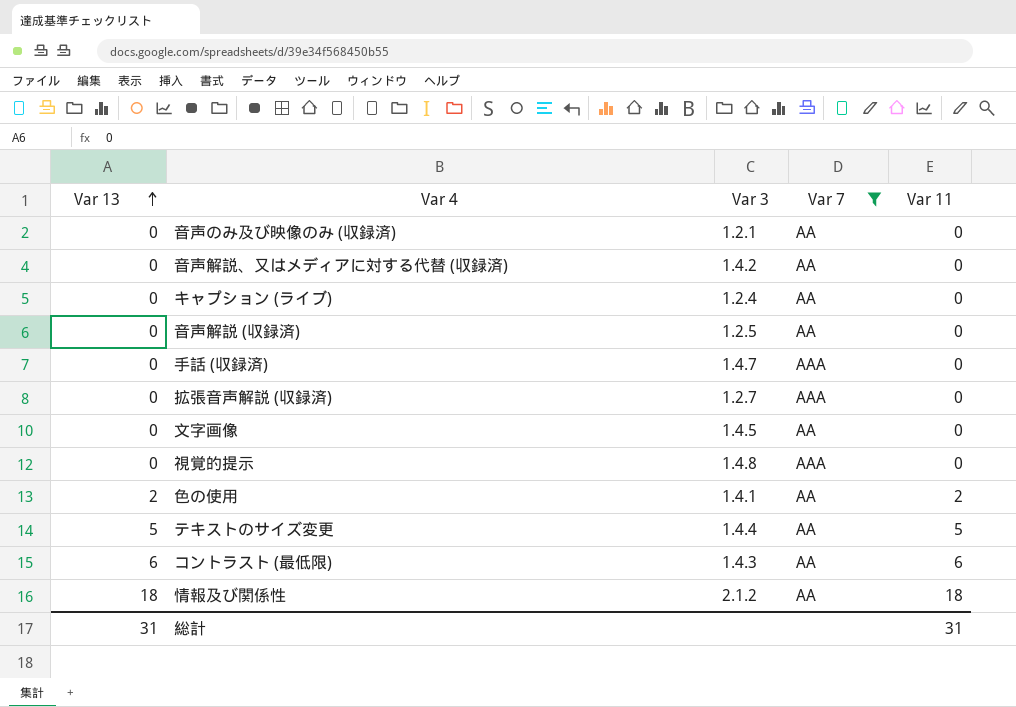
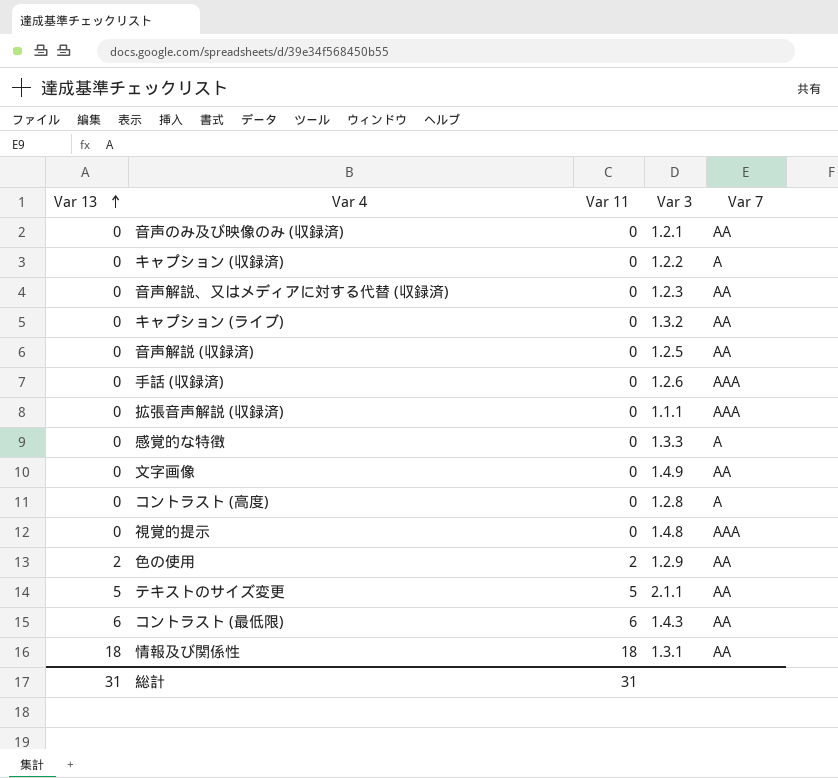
filter: Var 7 != A -> none
column Var 11 | position: 5 -> 3
音声解説、又はメディアに対する代替 (収録済) | Var 3: 1.4.2 -> 1.2.3
キャプション (ライブ) | Var 3: 1.2.4 -> 1.3.2
手話 (収録済) | Var 3: 1.4.7 -> 1.2.6
拡張音声解説 (収録済) | Var 3: 1.2.7 -> 1.1.1
文字画像 | Var 3: 1.4.5 -> 1.4.9
色の使用 | Var 3: 1.4.1 -> 1.2.9
テキストのサイズ変更 | Var 3: 1.4.4 -> 2.1.1
情報及び関係性 | Var 3: 2.1.2 -> 1.3.1

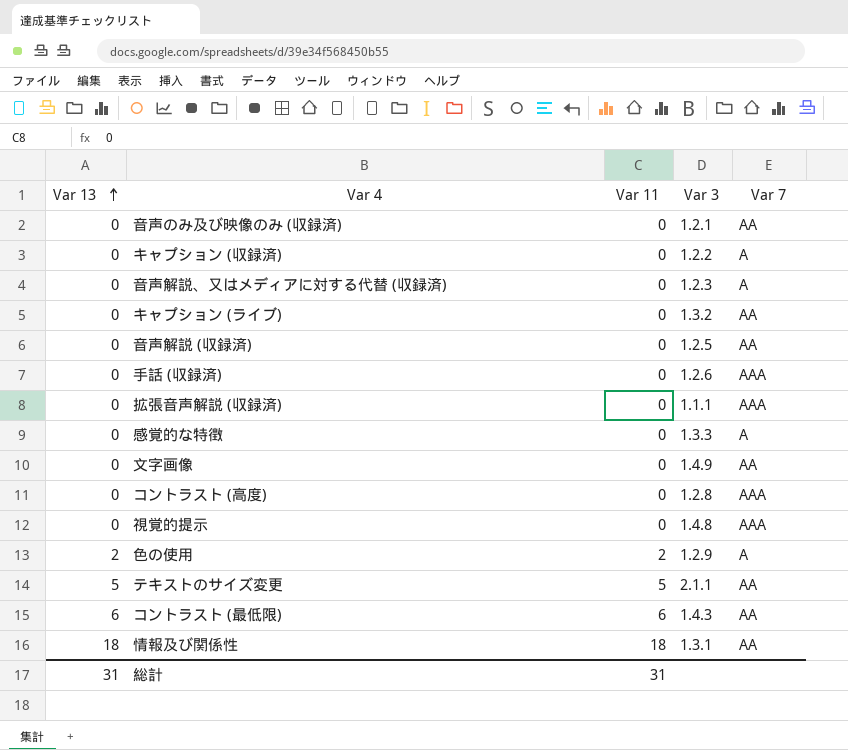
音声解説、又はメディアに対する代替 (収録済) | Var 7: AA -> A
コントラスト (高度) | Var 7: A -> AAA
色の使用 | Var 7: AA -> A

